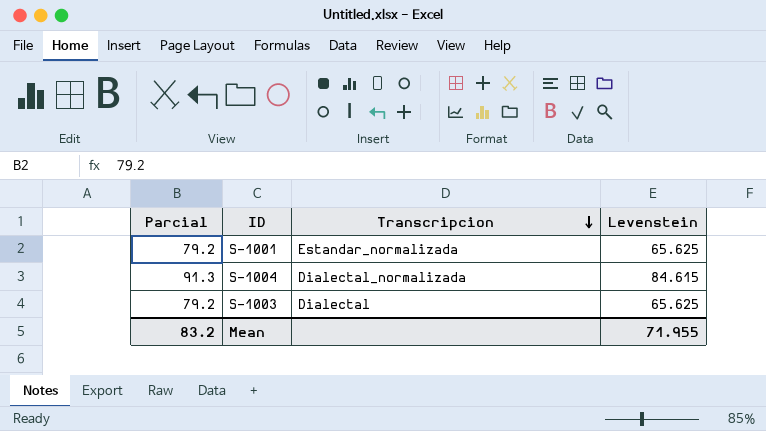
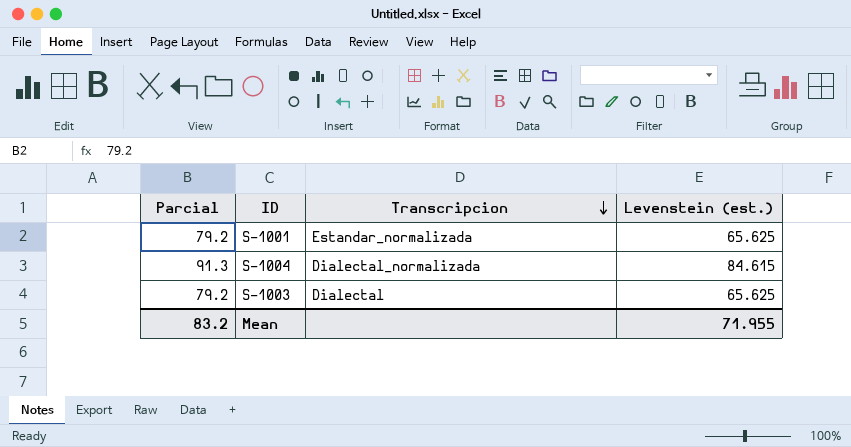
column name: Levenstein -> Levenstein (est.)

